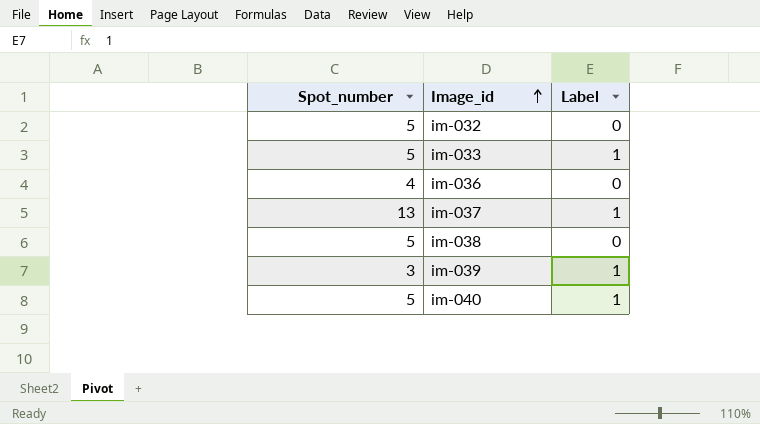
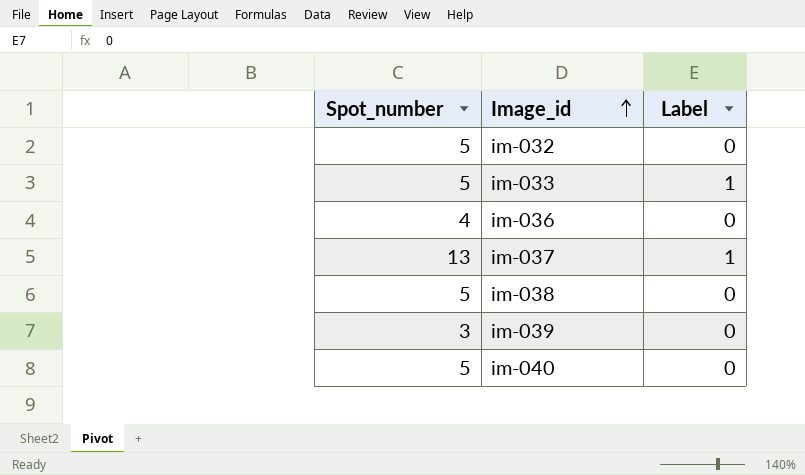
im-039 | Label: 1 -> 0
im-040 | Label: 1 -> 0

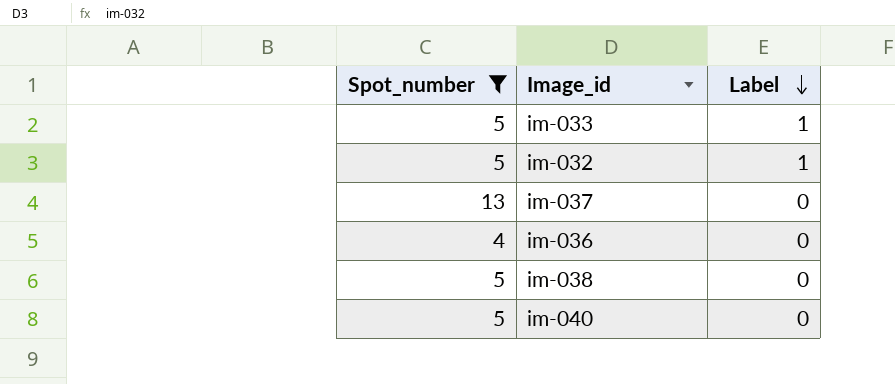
filter: none -> Spot_number != 3
row order: Image_id ascending -> Label descending
im-032 | Label: 0 -> 1
im-037 | Label: 1 -> 0

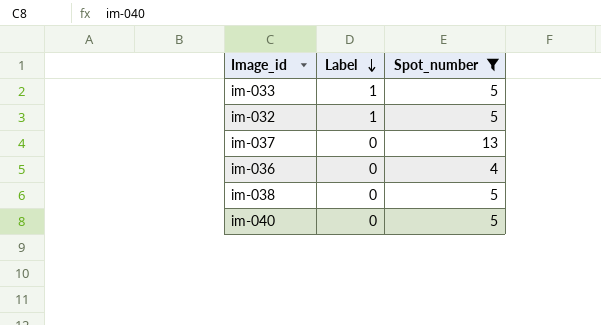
column Spot_number | position: 1 -> 3

